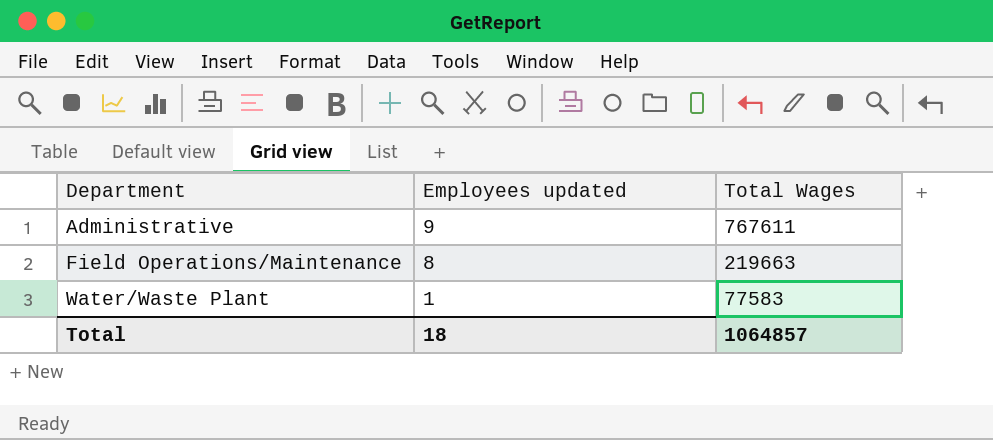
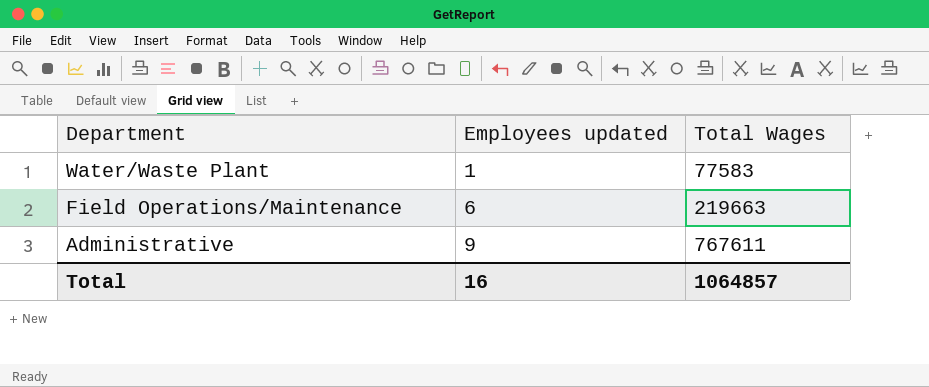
row order: Department ascending -> Department descending
Field Operations/Maintenance | Employees updated: 8 -> 6
Total | Employees updated: 18 -> 16

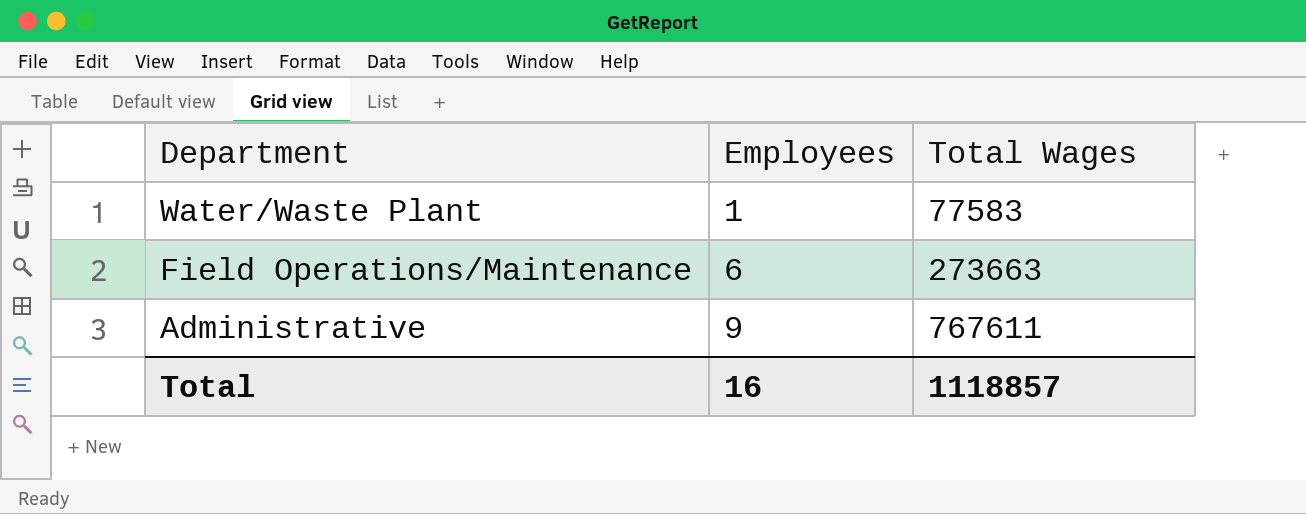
column name: Employees updated -> Employees
Field Operations/Maintenance | Total Wages: 219663 -> 273663
Total | Total Wages: 1064857 -> 1118857

